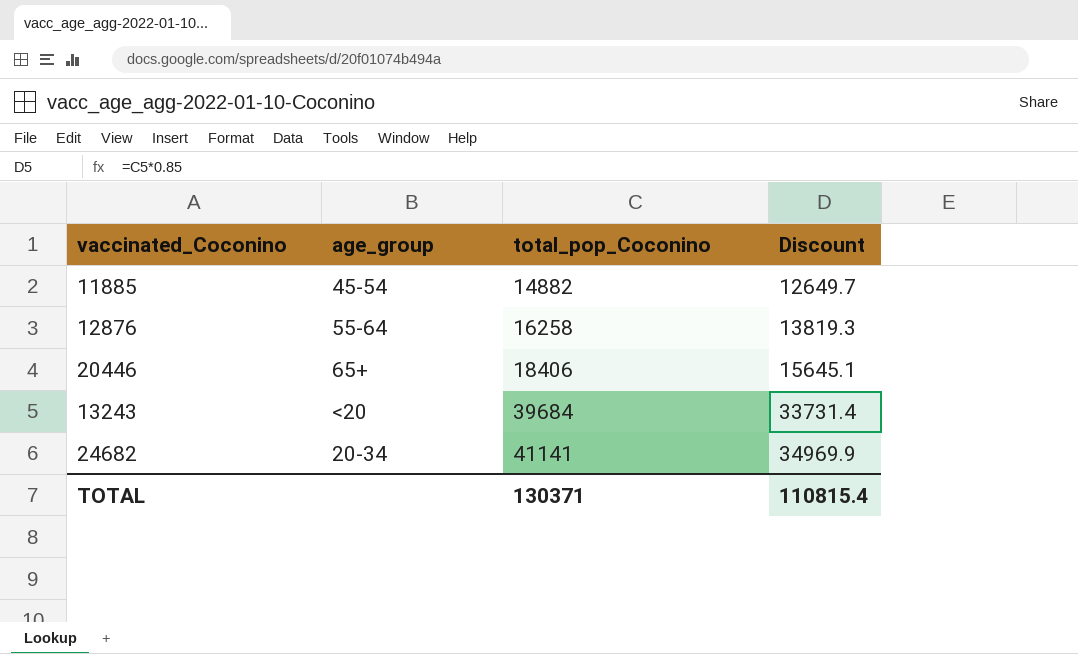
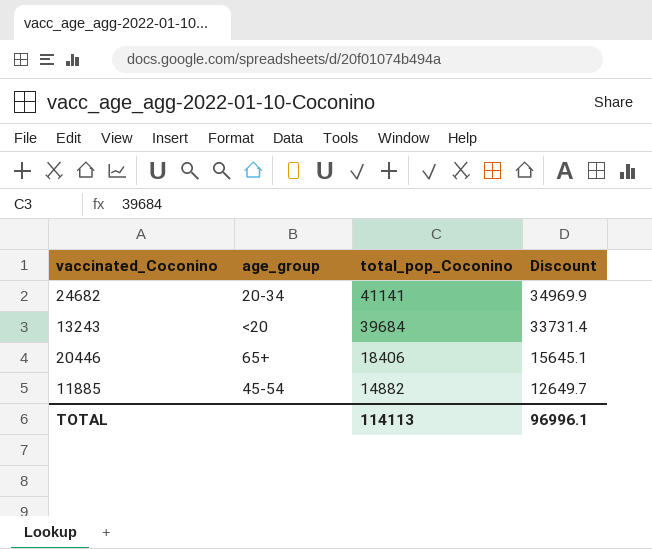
row order: total_pop_Coconino ascending -> total_pop_Coconino descending
row 12876: 55-64 | 16258 | 13819.3 -> none
TOTAL | total_pop_Coconino: 130371 -> 114113
TOTAL | Discount: 110815.4 -> 96996.1

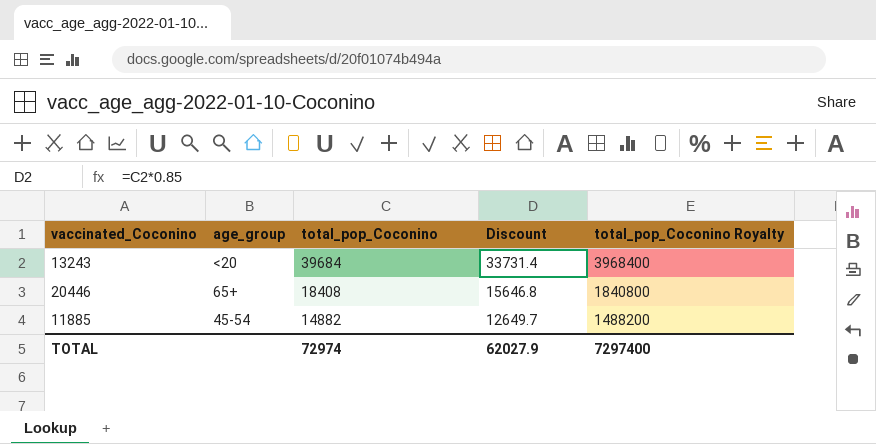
column total_pop_Coconino Royalty | formula: none -> [total_pop_Coconino] * 100
row 24682: 20-34 | 41141 | 34969.9 -> none
20446 | total_pop_Coconino: 18406 -> 18408
20446 | Discount: 15645.1 -> 15646.8
TOTAL | total_pop_Coconino: 114113 -> 72974
TOTAL | Discount: 96996.1 -> 62027.9

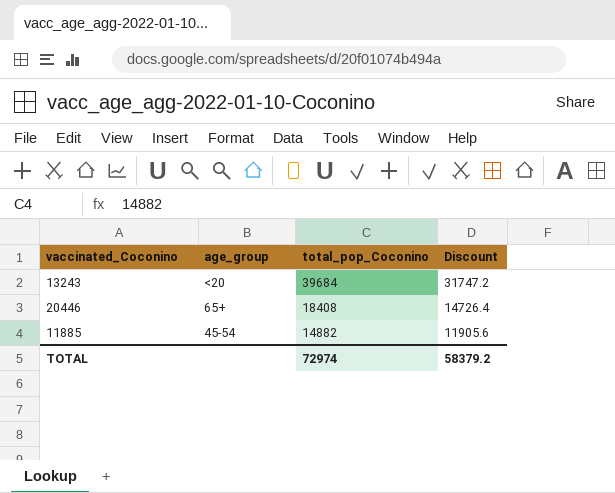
column total_pop_Coconino Royalty | formula: [total_pop_Coconino] * 100 -> none
column Discount | formula: [total_pop_Coconino] * 0.85 -> [total_pop_Coconino] * 0.8
TOTAL | Discount: 62027.9 -> 58379.2

